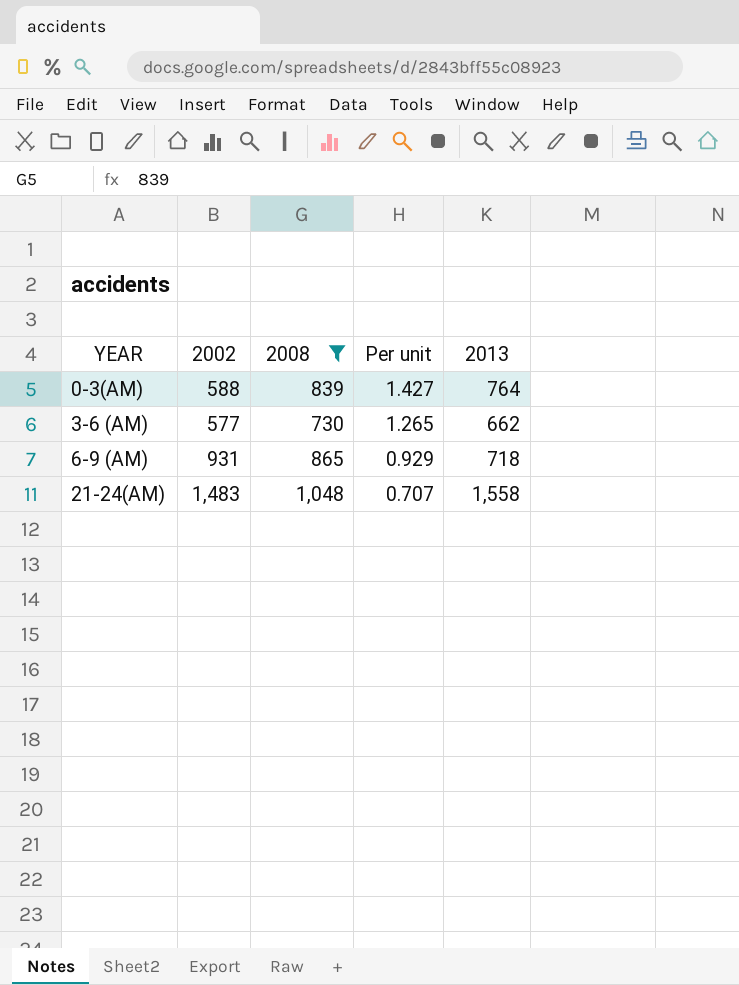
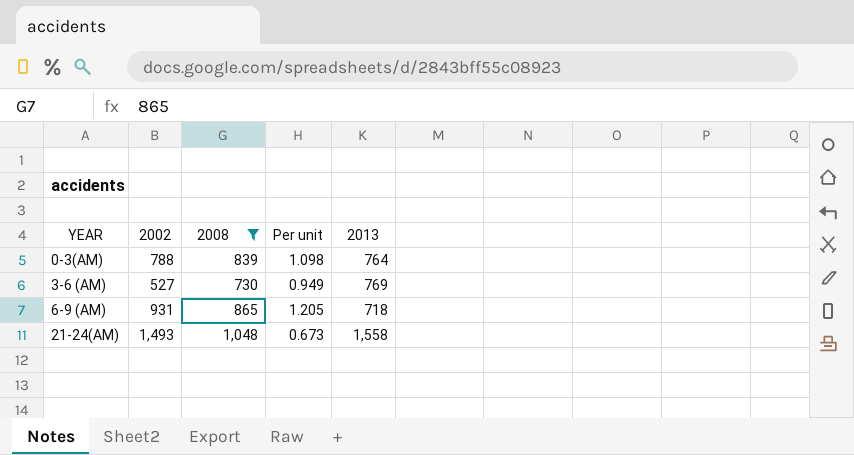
column Per unit | formula: [2008] / [2002] -> [2008] / [2013]
0-3(AM) | 2002: 588 -> 788
3-6 (AM) | 2002: 577 -> 527
3-6 (AM) | 2013: 662 -> 769
21-24(AM) | 2002: 1,483 -> 1,493

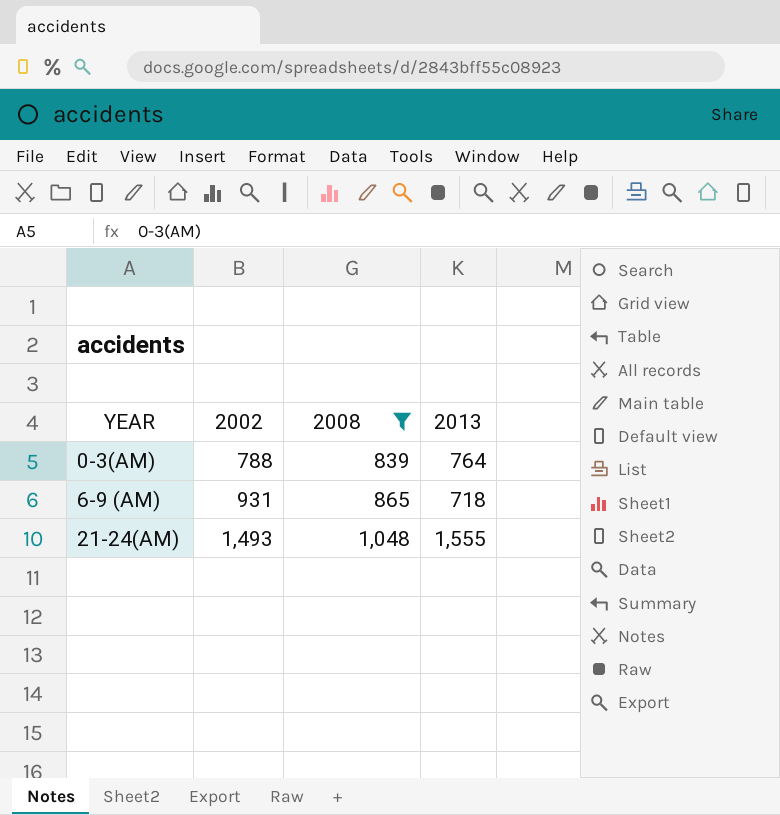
column Per unit | formula: [2008] / [2013] -> none
row 3-6 (AM): 527 | 730 | 0.949 | 769 -> none
21-24(AM) | 2013: 1,558 -> 1,555

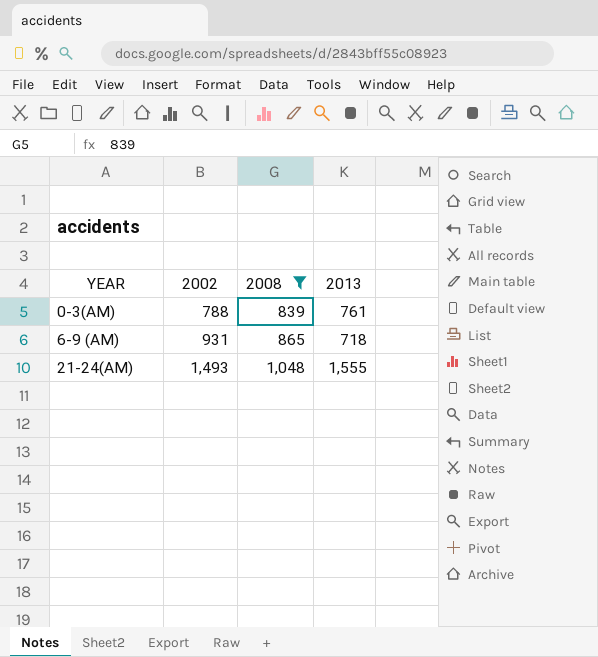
0-3(AM) | 2013: 764 -> 761

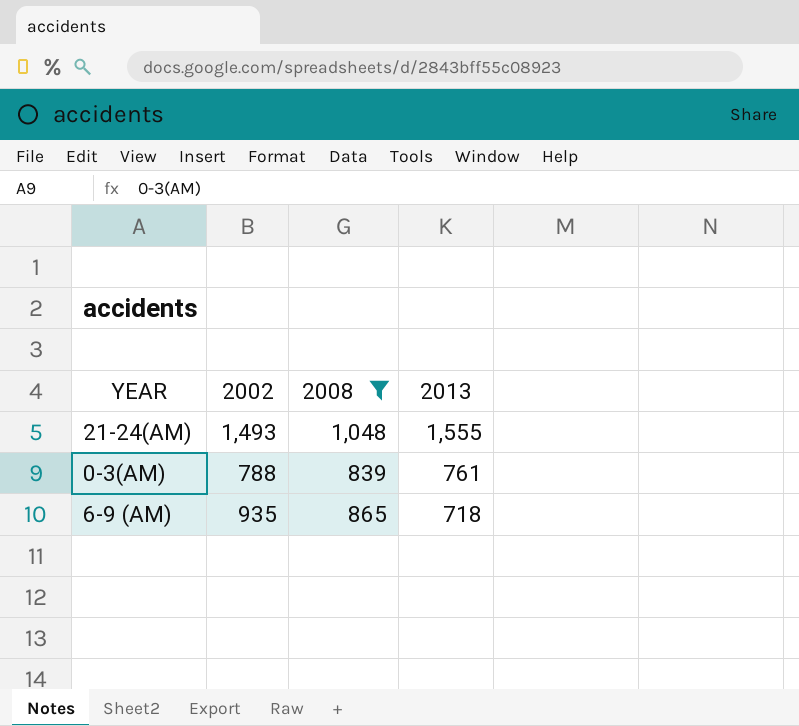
row order: YEAR ascending -> 2013 descending
6-9 (AM) | 2002: 931 -> 935

